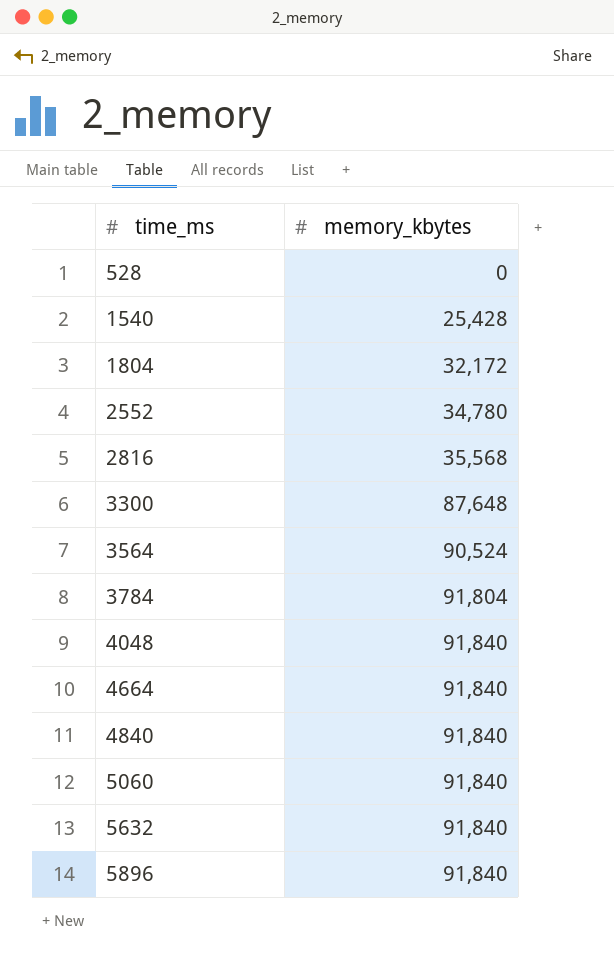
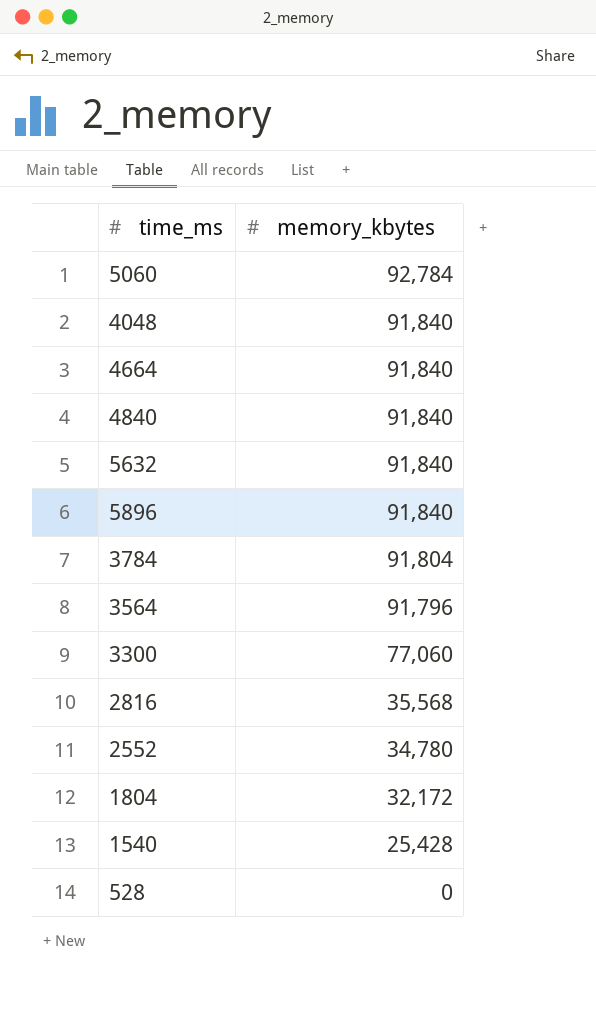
row order: time_ms ascending -> memory_kbytes descending
5060 | memory_kbytes: 91,840 -> 92,784
3564 | memory_kbytes: 90,524 -> 91,796
3300 | memory_kbytes: 87,648 -> 77,060

